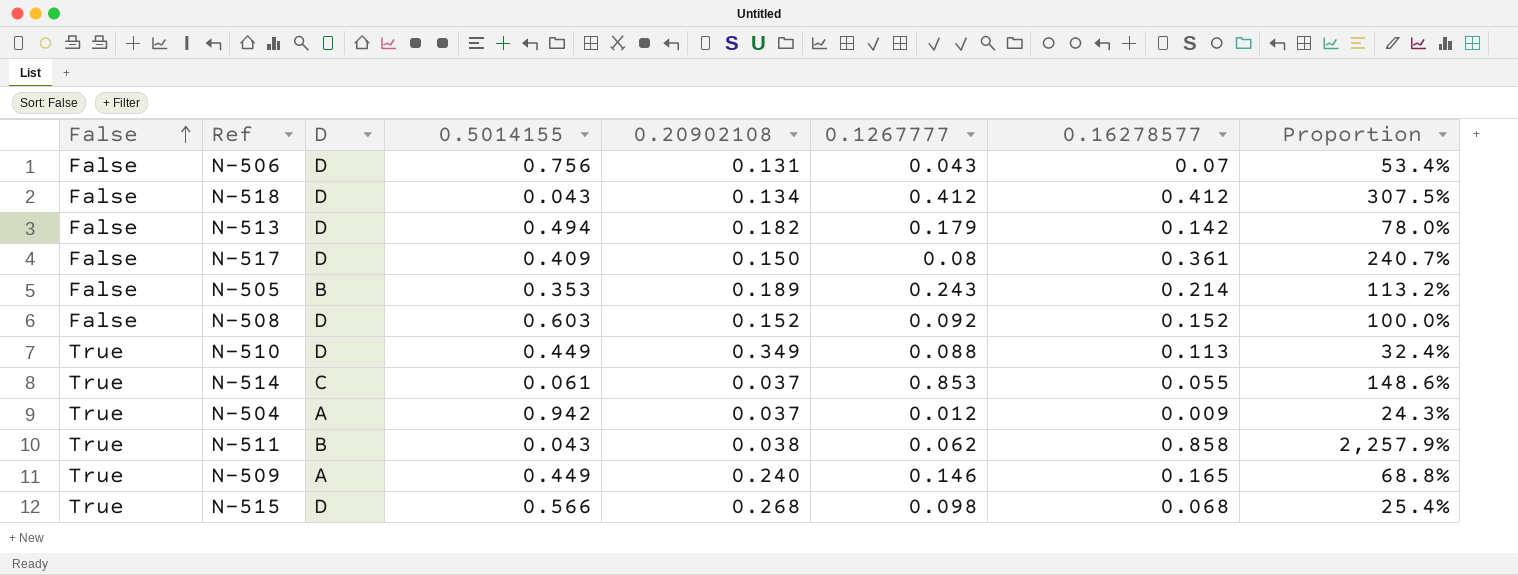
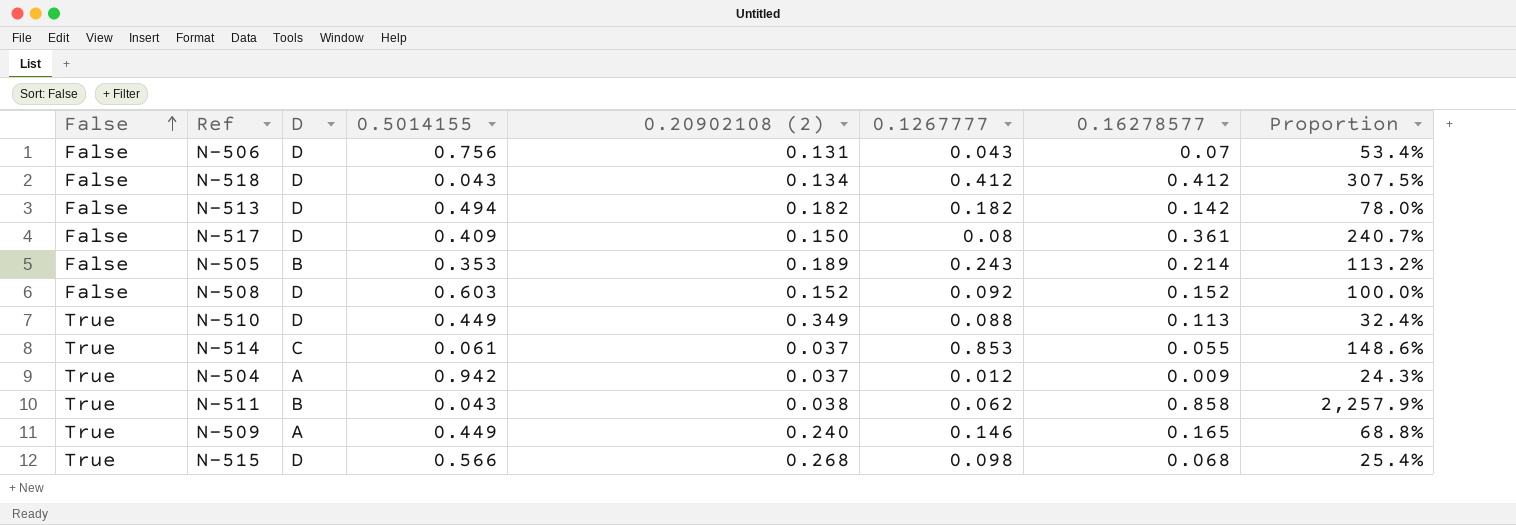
column name: 0.20902108 -> 0.20902108 (2)
N-513 | 0.1267777: 0.179 -> 0.182

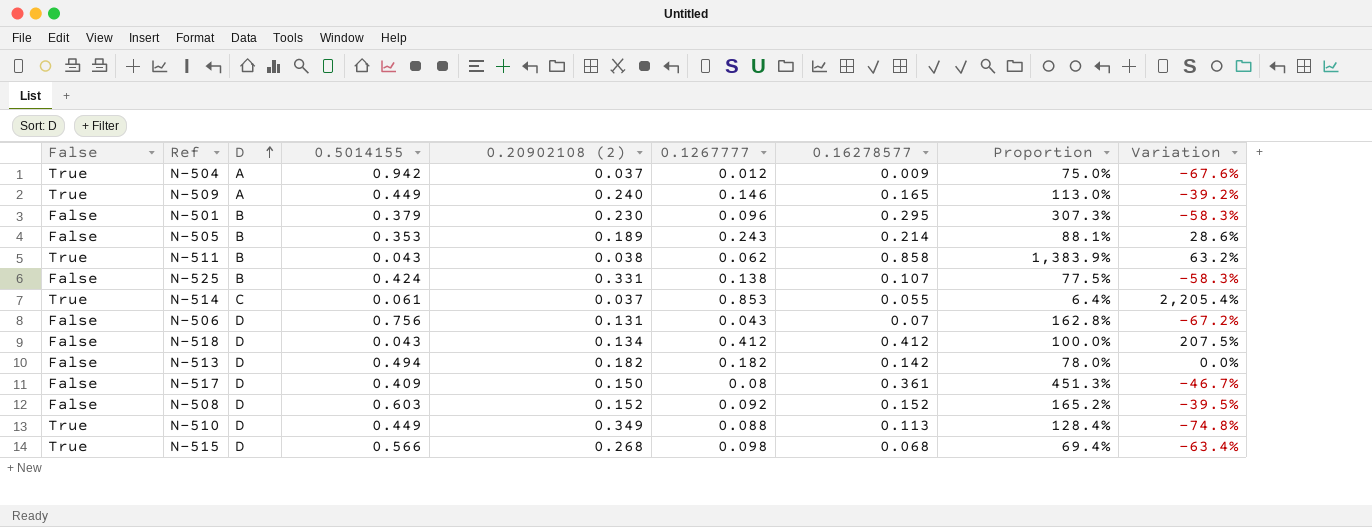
row order: False ascending -> D ascending
column Proportion | formula: [0.16278577] / [0.20902108 (2)] -> [0.16278577] / [0.1267777]
column Variation | formula: none -> ([0.1267777] - [0.20902108 (2)]) / [0.20902108 (2)]
row N-501: none -> False | B | 0.379 | 0.230 | 0.096 | 0.295 | 307.3% | -58.3%
row N-525: none -> False | B | 0.424 | 0.331 | 0.138 | 0.107 | 77.5% | -58.3%

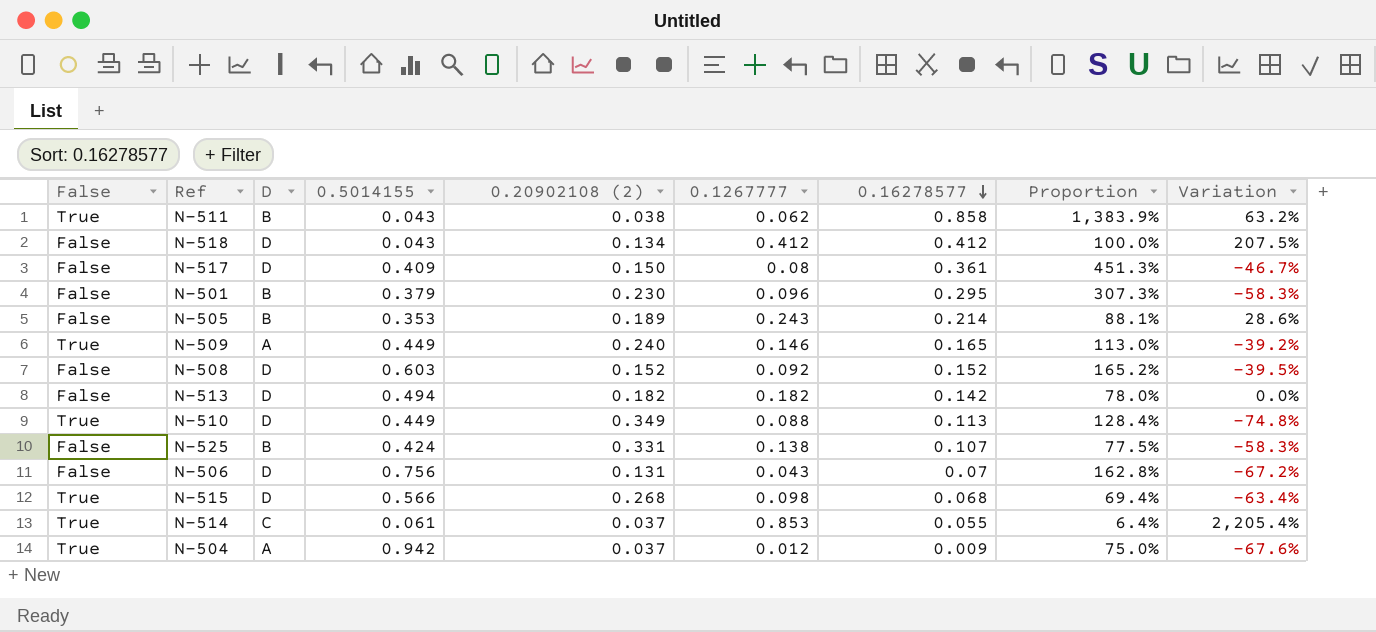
row order: D ascending -> 0.16278577 descending

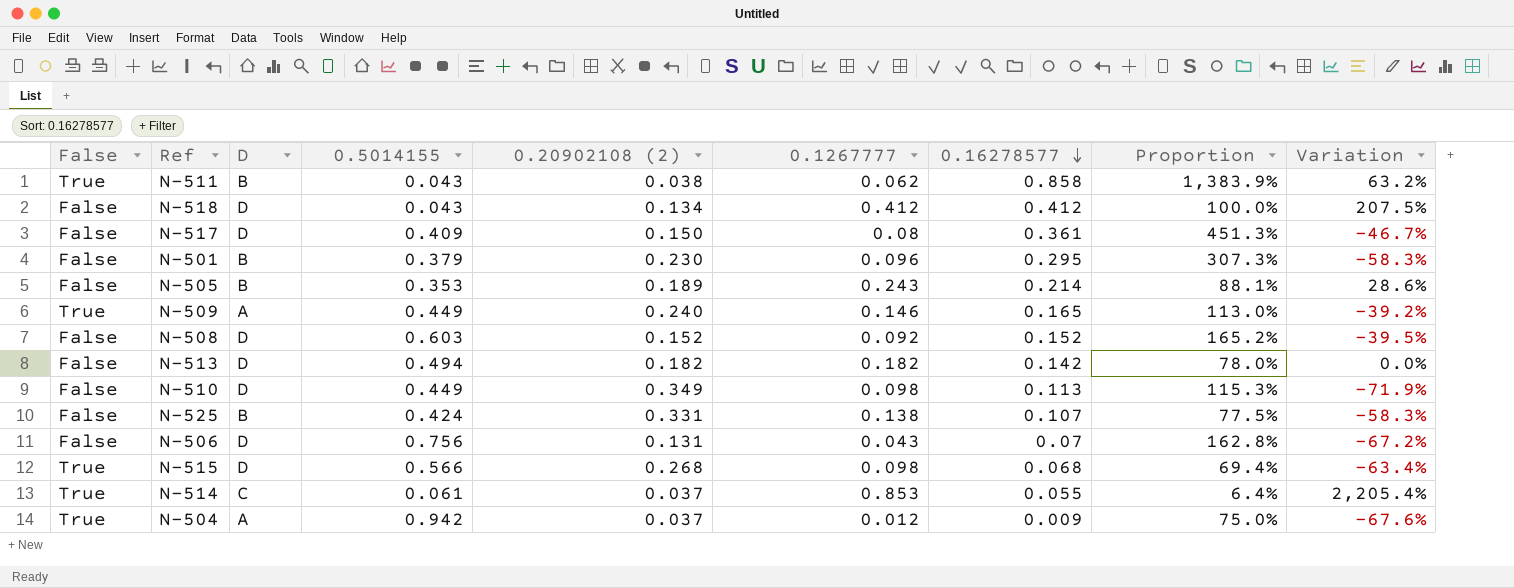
N-510 | False: True -> False
N-510 | 0.1267777: 0.088 -> 0.098
N-510 | Proportion: 128.4% -> 115.3%
N-510 | Variation: -74.8% -> -71.9%

